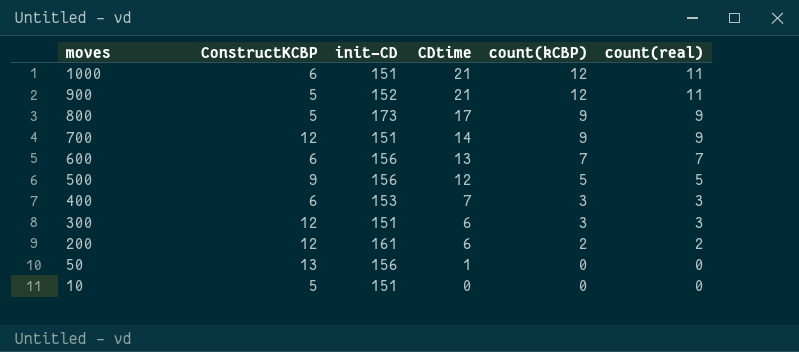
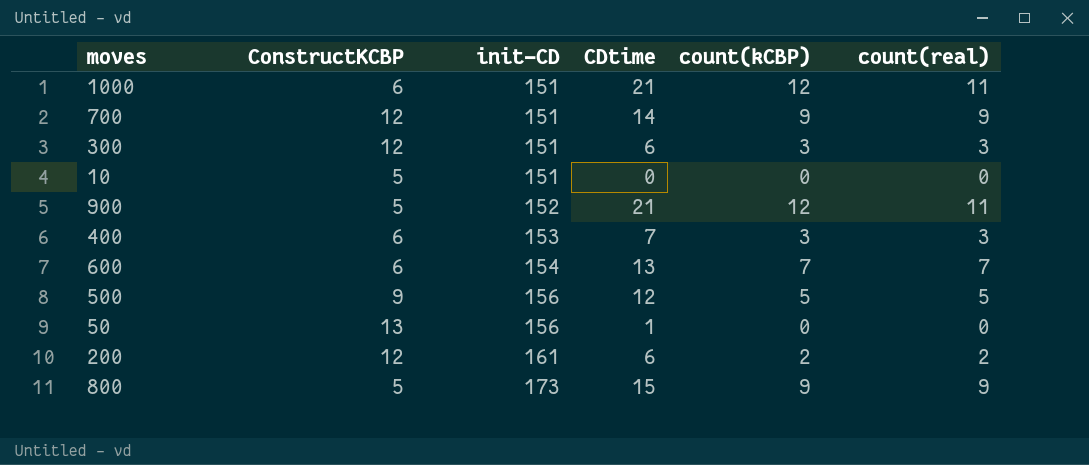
row order: moves descending -> init-CD ascending
600 | init-CD: 156 -> 154
800 | CDtime: 17 -> 15

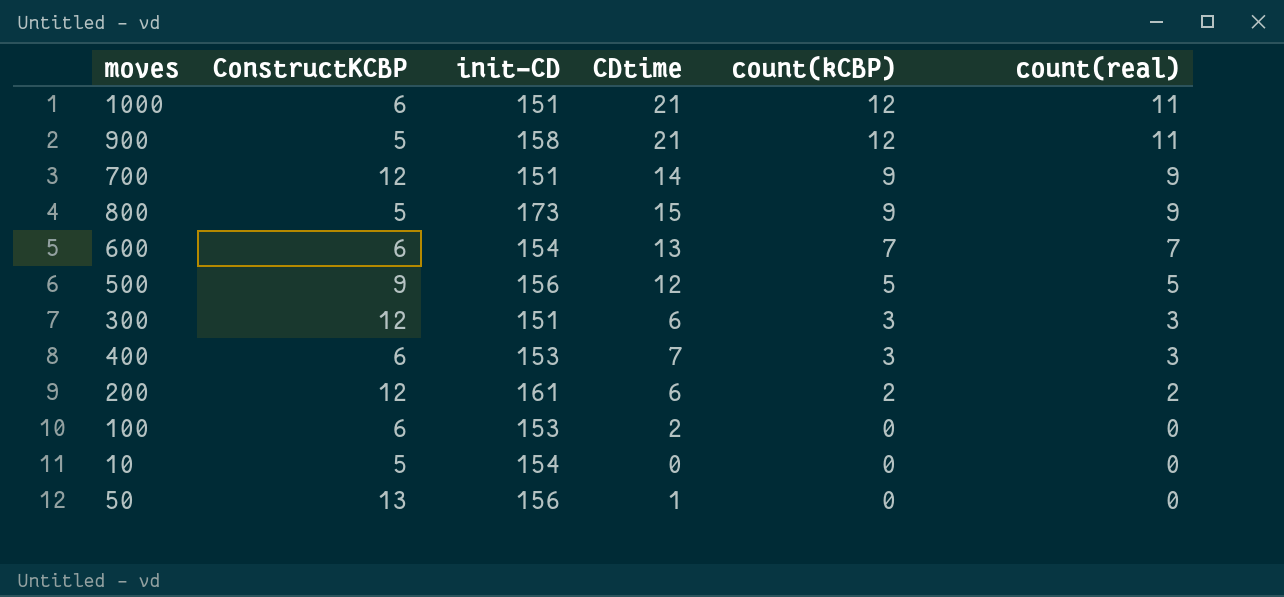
row order: init-CD ascending -> count(kCBP) descending
900 | init-CD: 152 -> 158
row 100: none -> 6 | 153 | 2 | 0 | 0
10 | init-CD: 151 -> 154

